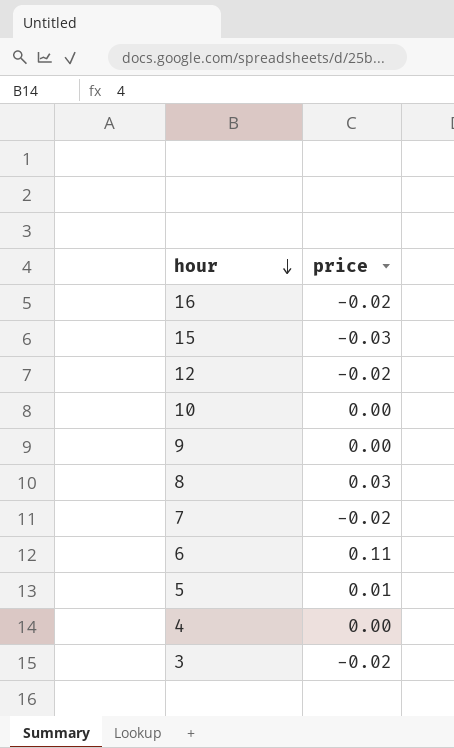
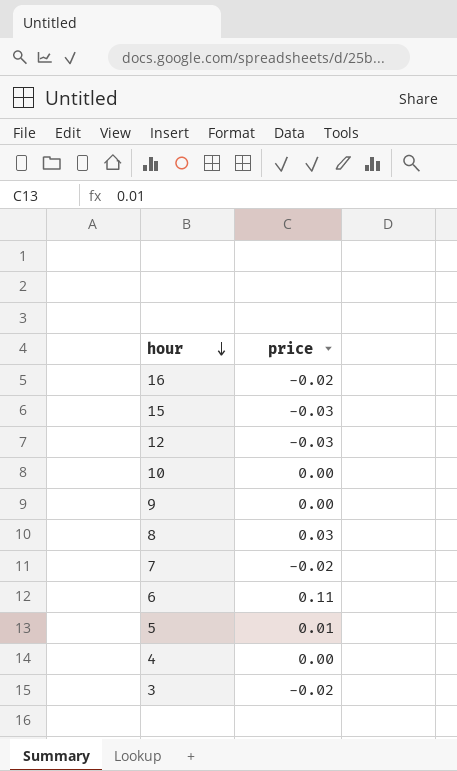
12 | price: -0.02 -> -0.03

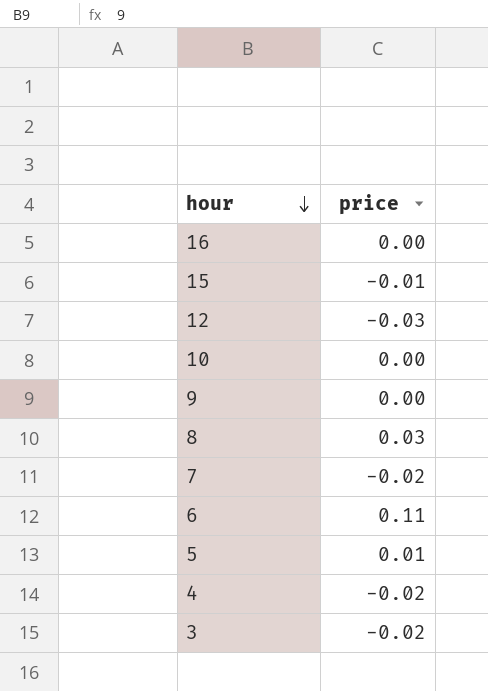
16 | price: -0.02 -> 0.00
15 | price: -0.03 -> -0.01
4 | price: 0.00 -> -0.02

